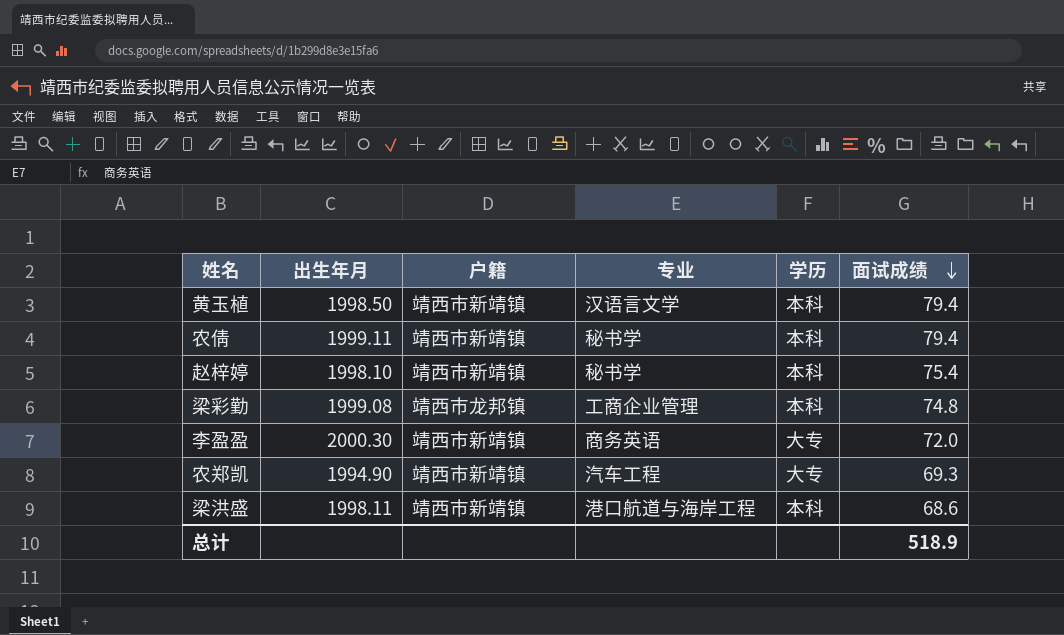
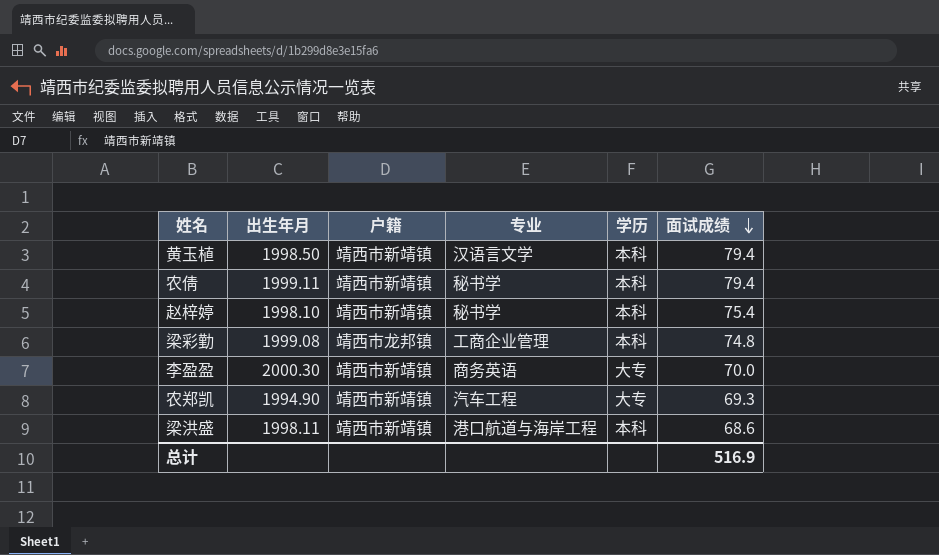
李盈盈 | 面试成绩: 72.0 -> 70.0
总计 | 面试成绩: 518.9 -> 516.9

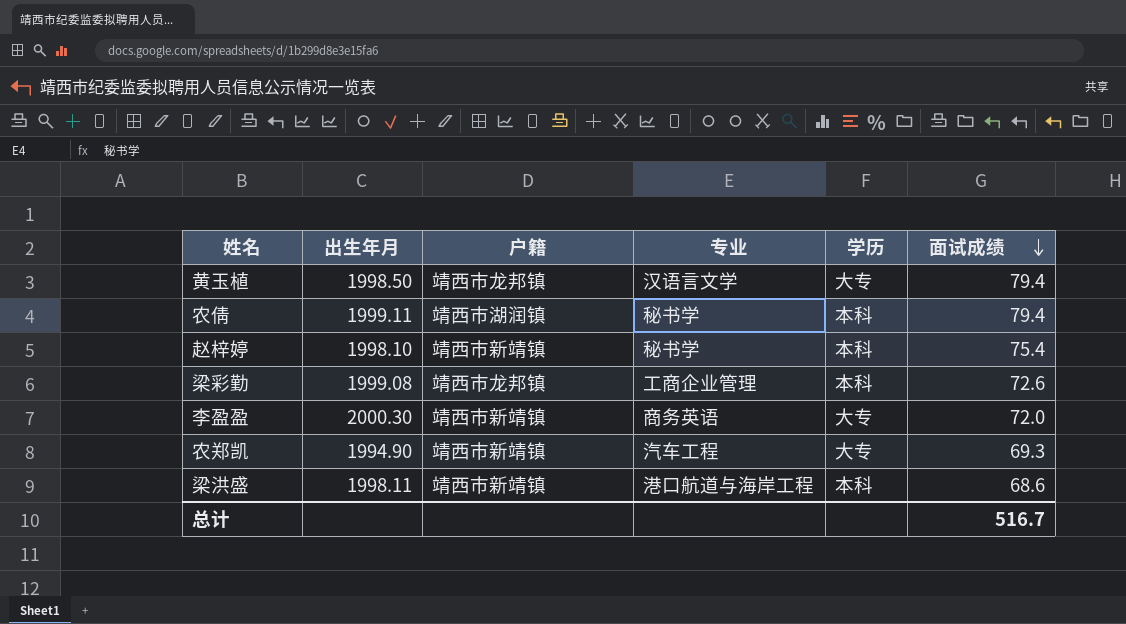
黄玉植 | 户籍: 靖西市新靖镇 -> 靖西市龙邦镇
黄玉植 | 学历: 本科 -> 大专
农倩 | 户籍: 靖西市新靖镇 -> 靖西市湖润镇
梁彩勤 | 面试成绩: 74.8 -> 72.6
李盈盈 | 面试成绩: 70.0 -> 72.0
总计 | 面试成绩: 516.9 -> 516.7

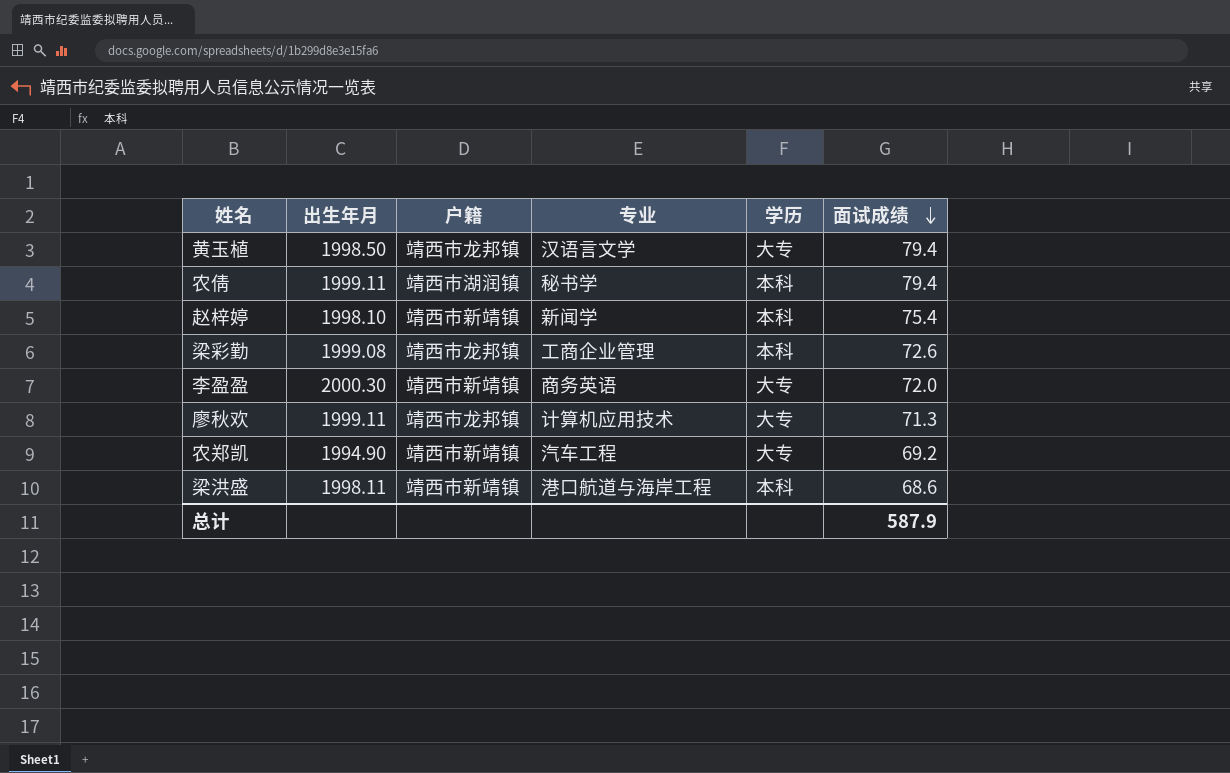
赵梓婷 | 专业: 秘书学 -> 新闻学
row 廖秋欢: none -> 1999.11 | 靖西市龙邦镇 | 计算机应用技术 | 大专 | 71.3
农郑凯 | 面试成绩: 69.3 -> 69.2
总计 | 面试成绩: 516.7 -> 587.9

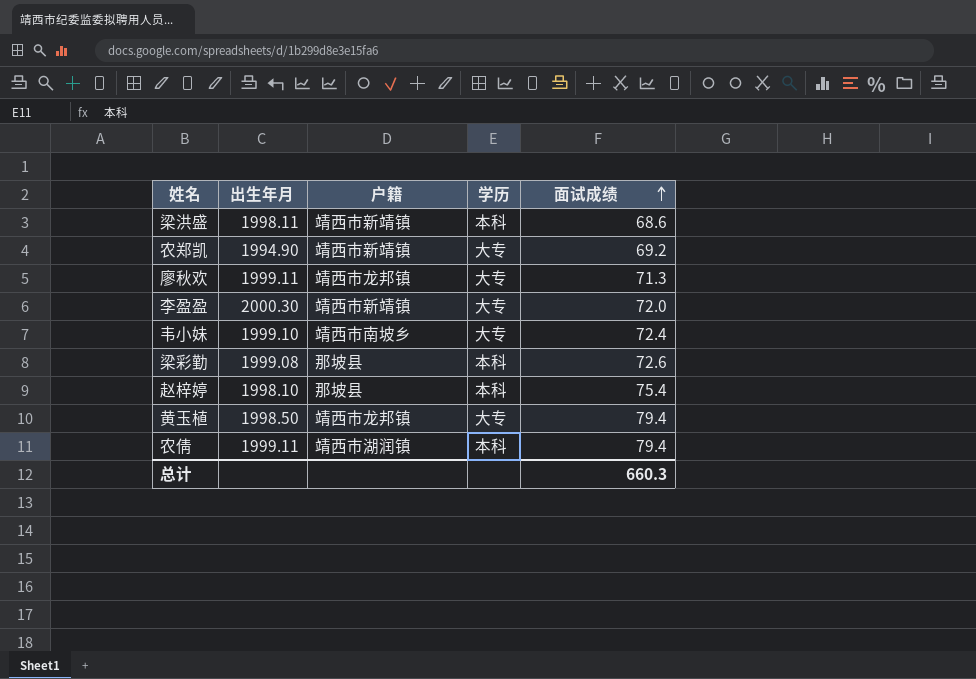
row order: 面试成绩 descending -> 面试成绩 ascending
column 专业 | position: 4 -> none
row 韦小妹: none -> 1999.10 | 靖西市南坡乡 | 大专 | 72.4
梁彩勤 | 户籍: 靖西市龙邦镇 -> 那坡县
赵梓婷 | 户籍: 靖西市新靖镇 -> 那坡县
总计 | 面试成绩: 587.9 -> 660.3

